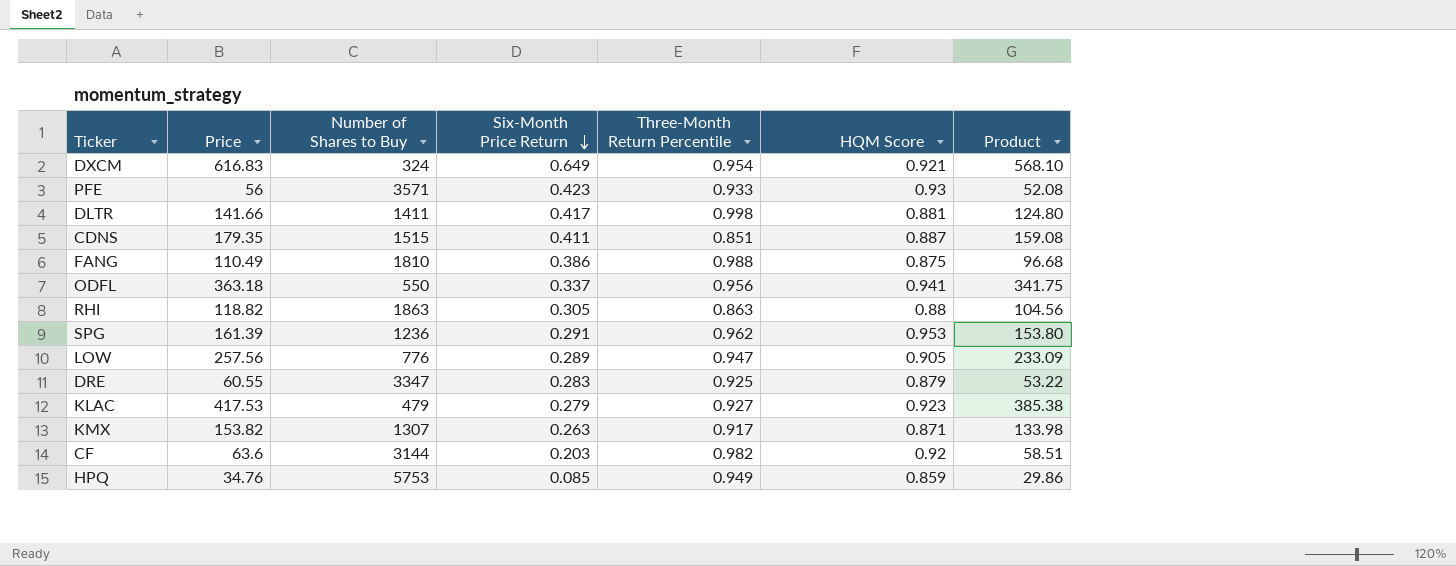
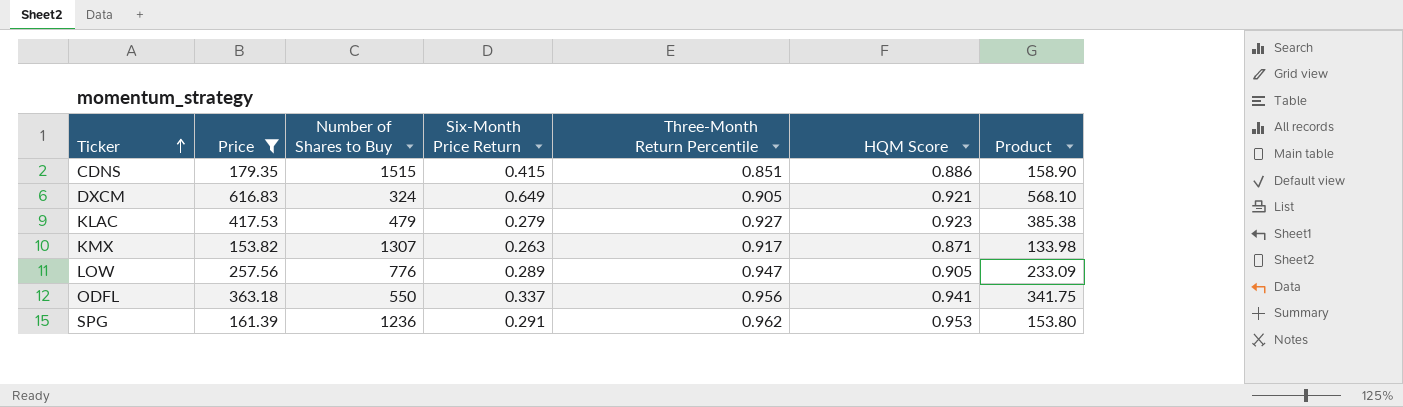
filter: none -> Price >= 153.82
row order: Six-Month Price Return descending -> Ticker ascending
CDNS | Six-Month Price Return: 0.411 -> 0.415
CDNS | HQM Score: 0.887 -> 0.886
CDNS | Product: 159.08 -> 158.90
DXCM | Three-Month Return Percentile: 0.954 -> 0.905

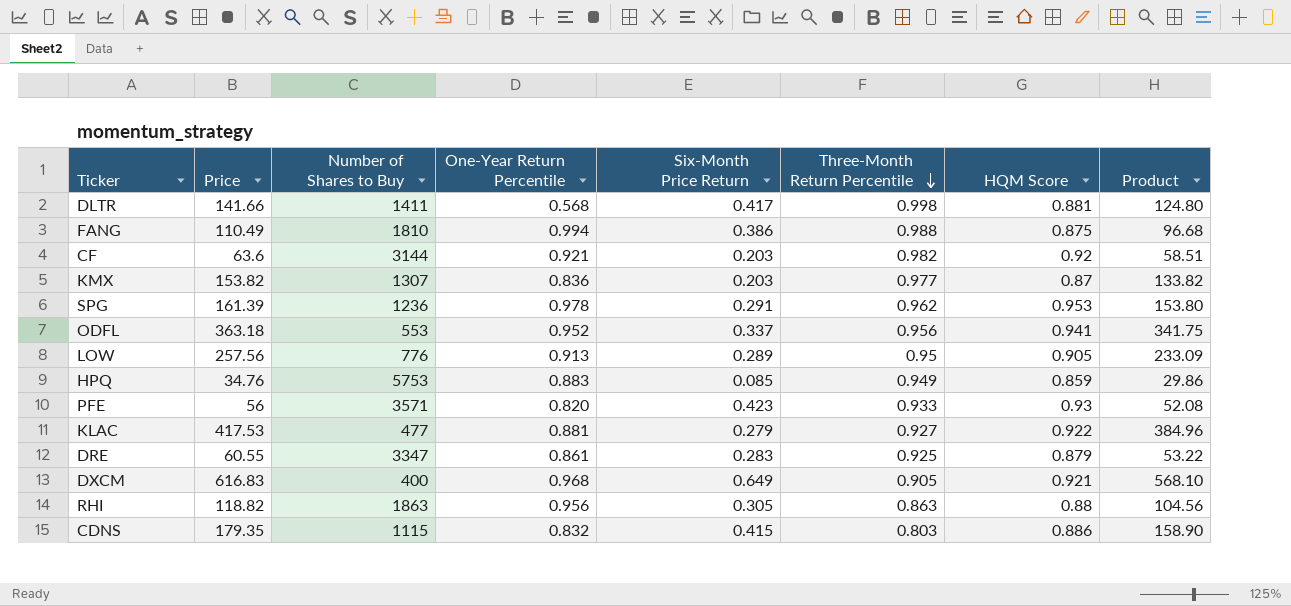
filter: Price >= 153.82 -> none
row order: Ticker ascending -> Three-Month Return Percentile descending
column One-Year Return Percentile | position: none -> 4
KMX | Six-Month Price Return: 0.263 -> 0.203
KMX | Three-Month Return Percentile: 0.917 -> 0.977
KMX | HQM Score: 0.871 -> 0.87
KMX | Product: 133.98 -> 133.82
ODFL | Number of Shares to Buy: 550 -> 553
LOW | Three-Month Return Percentile: 0.947 -> 0.95
KLAC | Number of Shares to Buy: 479 -> 477
KLAC | HQM Score: 0.923 -> 0.922
KLAC | Product: 385.38 -> 384.96
DXCM | Number of Shares to Buy: 324 -> 400
CDNS | Number of Shares to Buy: 1515 -> 1115
CDNS | Three-Month Return Percentile: 0.851 -> 0.803

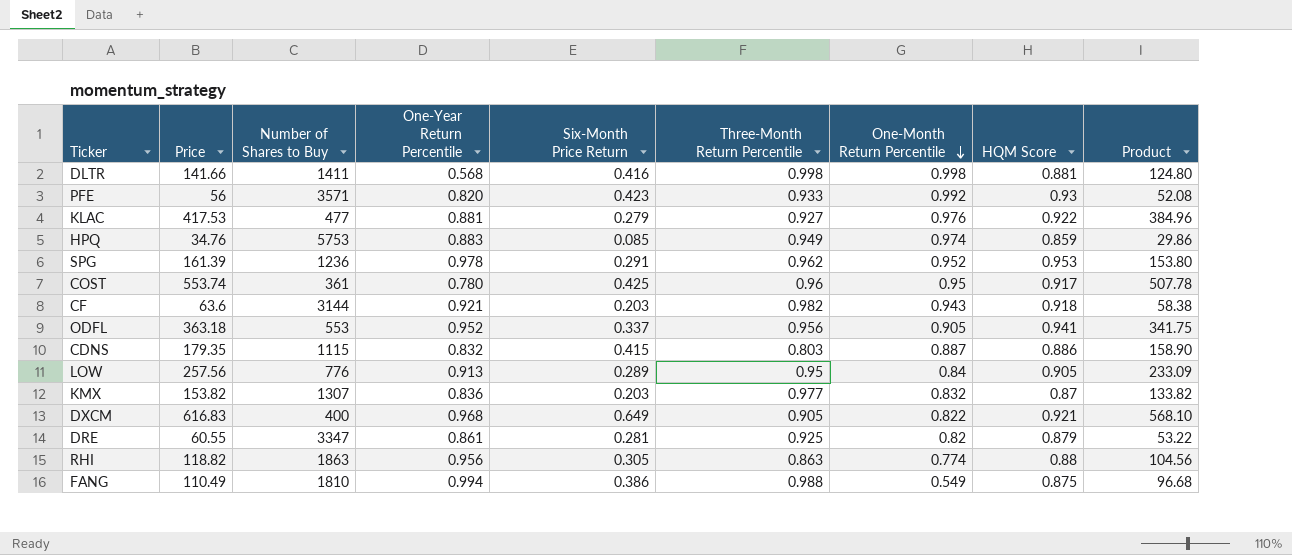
row order: Three-Month Return Percentile descending -> One-Month Return Percentile descending
column One-Month Return Percentile | position: none -> 7
DLTR | Six-Month Price Return: 0.417 -> 0.416
row COST: none -> 553.74 | 361 | 0.780 | 0.425 | 0.96 | 0.95 | 0.917 | 507.78
CF | HQM Score: 0.92 -> 0.918
CF | Product: 58.51 -> 58.38
DRE | Six-Month Price Return: 0.283 -> 0.281

